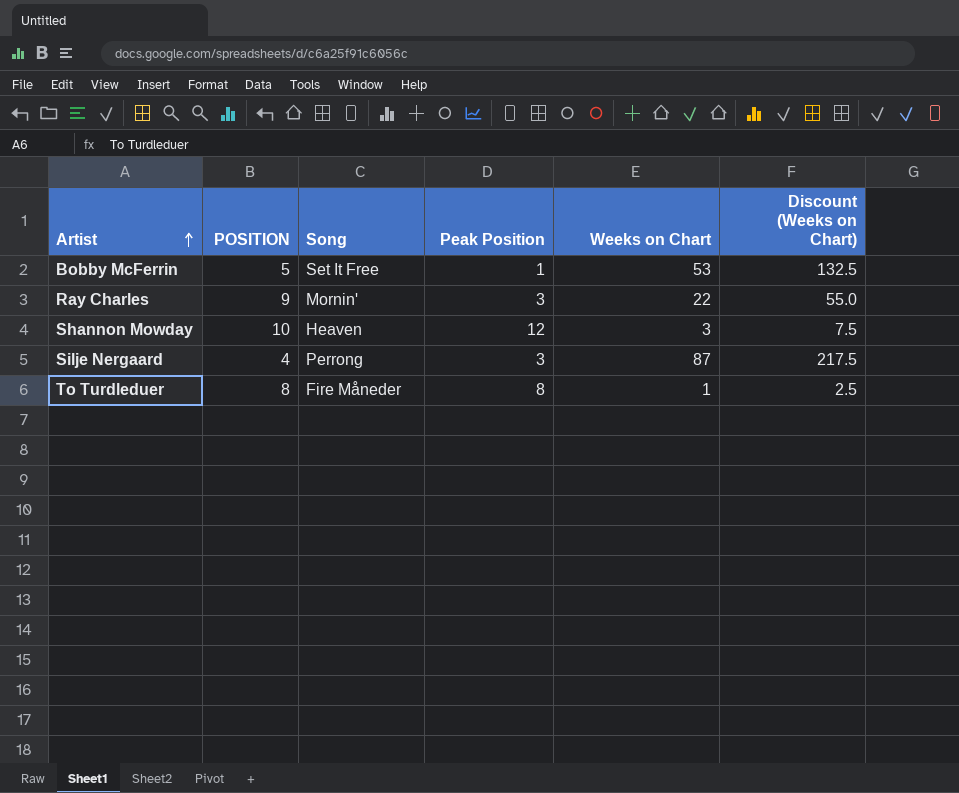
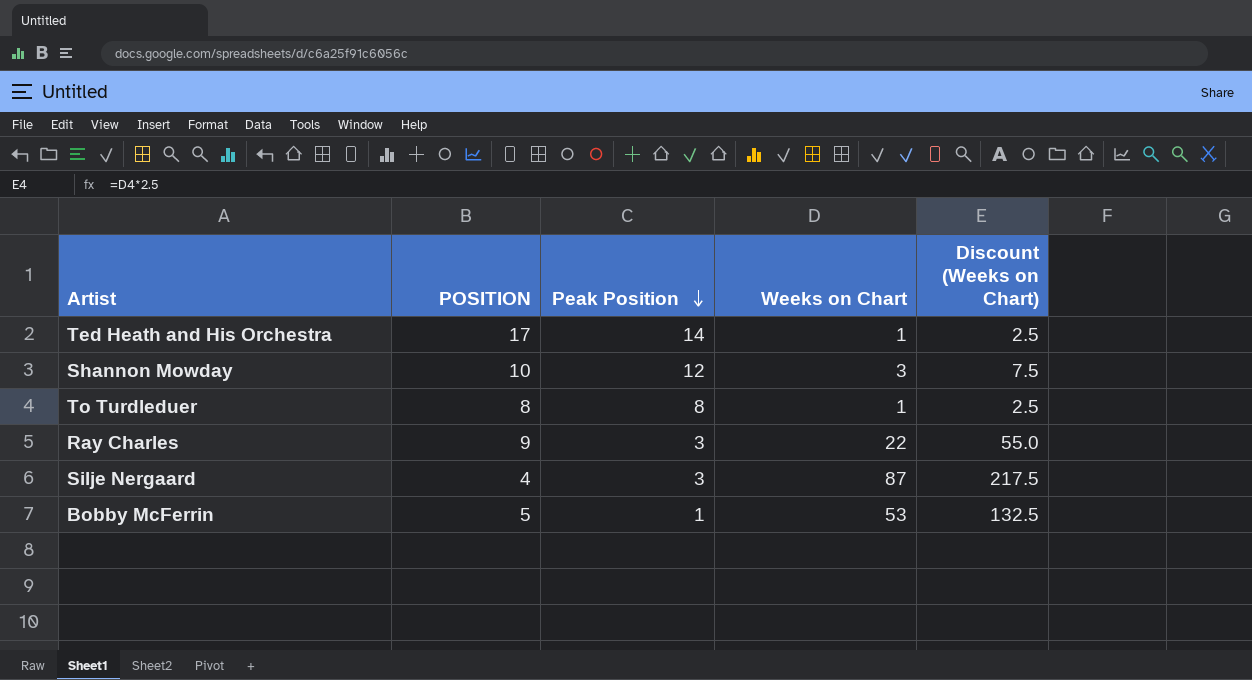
row order: Artist ascending -> Peak Position descending
column Song | position: 3 -> none
row Ted Heath and His Orchestra: none -> 17 | 14 | 1 | 2.5

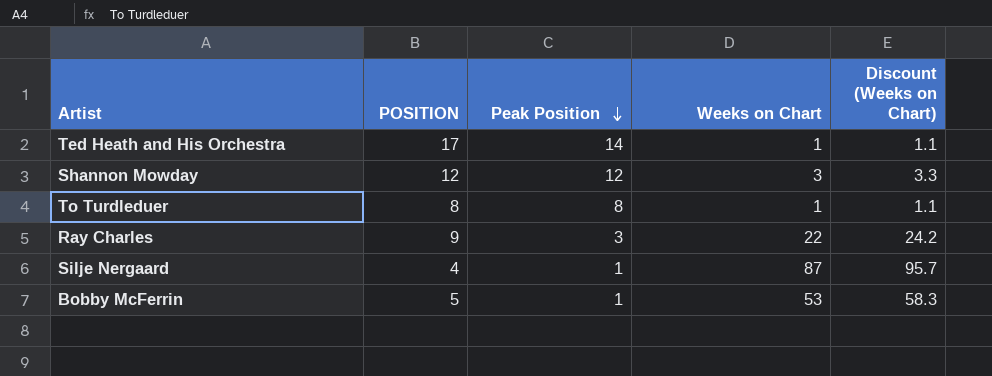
column Discount (Weeks on Chart) | formula: [Weeks on Chart] * 2.5 -> [Weeks on Chart] * 1.1
Shannon Mowday | POSITION: 10 -> 12
Silje Nergaard | Peak Position: 3 -> 1

